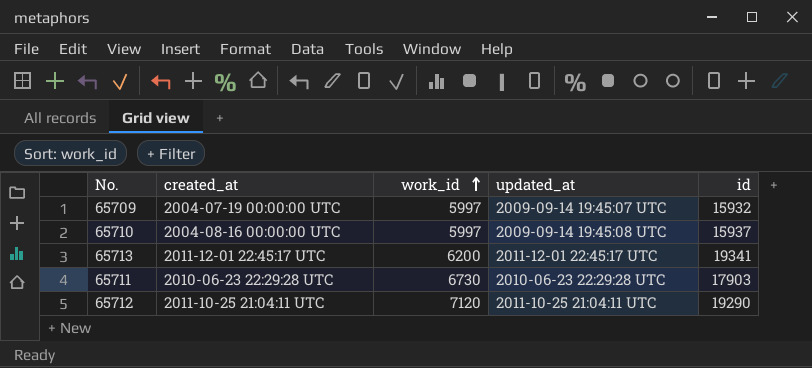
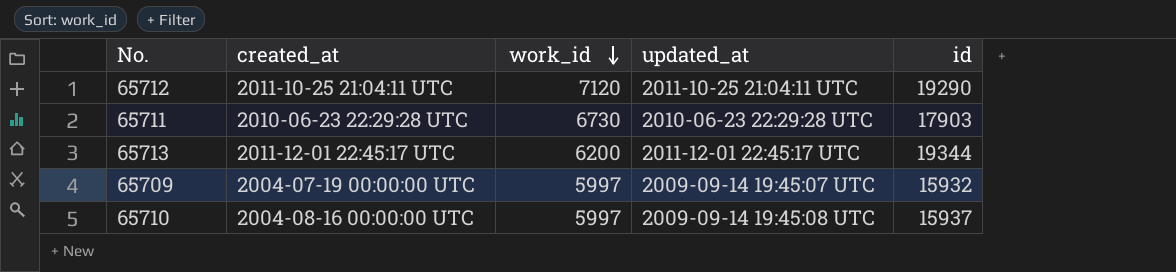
row order: work_id ascending -> work_id descending
65713 | id: 19341 -> 19344

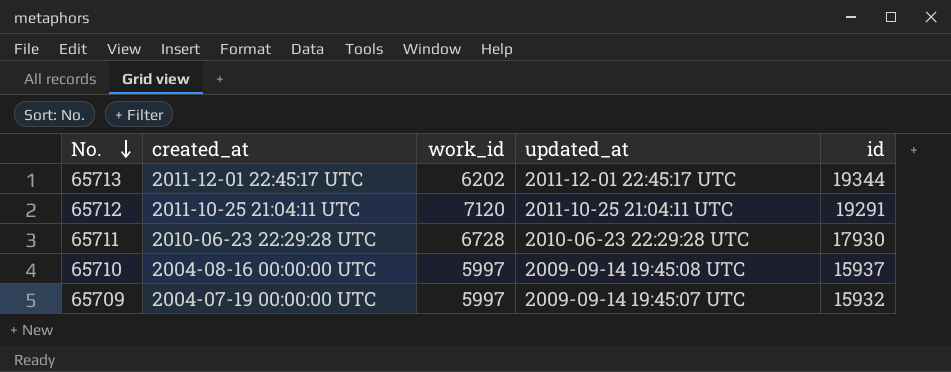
row order: work_id descending -> No. descending
65713 | work_id: 6200 -> 6202
65712 | id: 19290 -> 19291
65711 | work_id: 6730 -> 6728
65711 | id: 17903 -> 17930

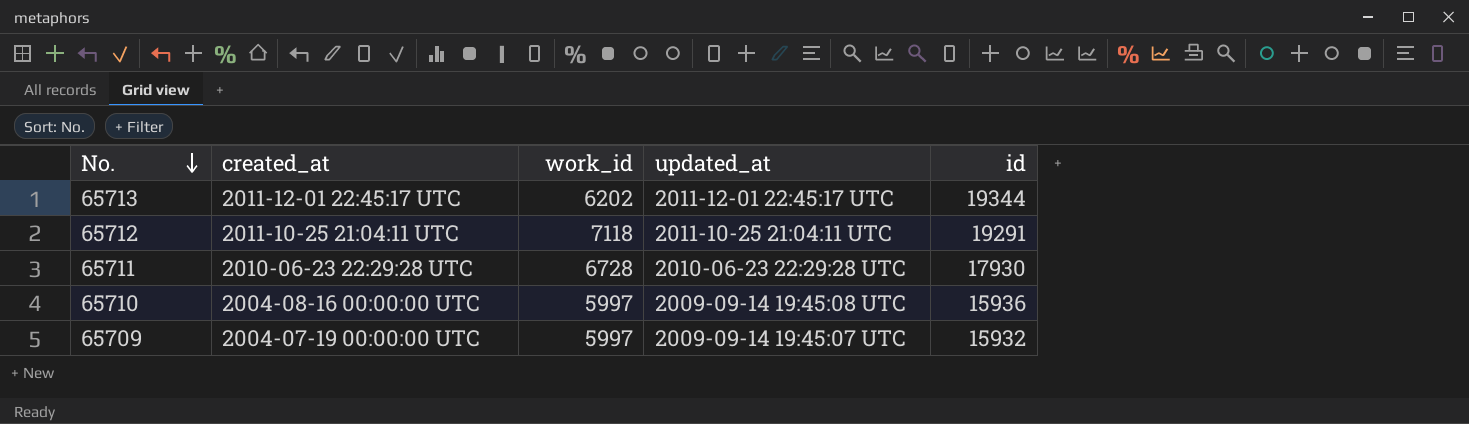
65712 | work_id: 7120 -> 7118
65710 | id: 15937 -> 15936

